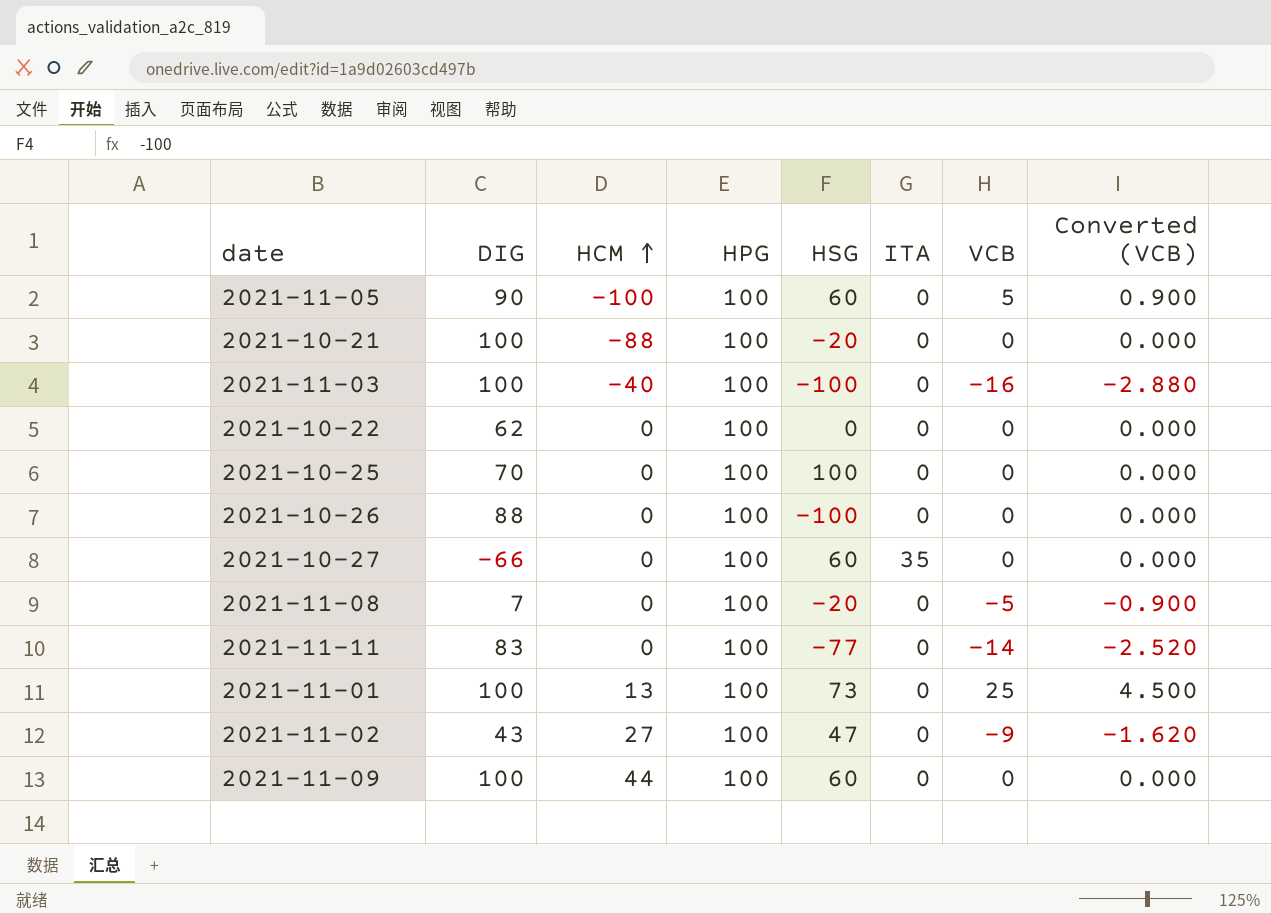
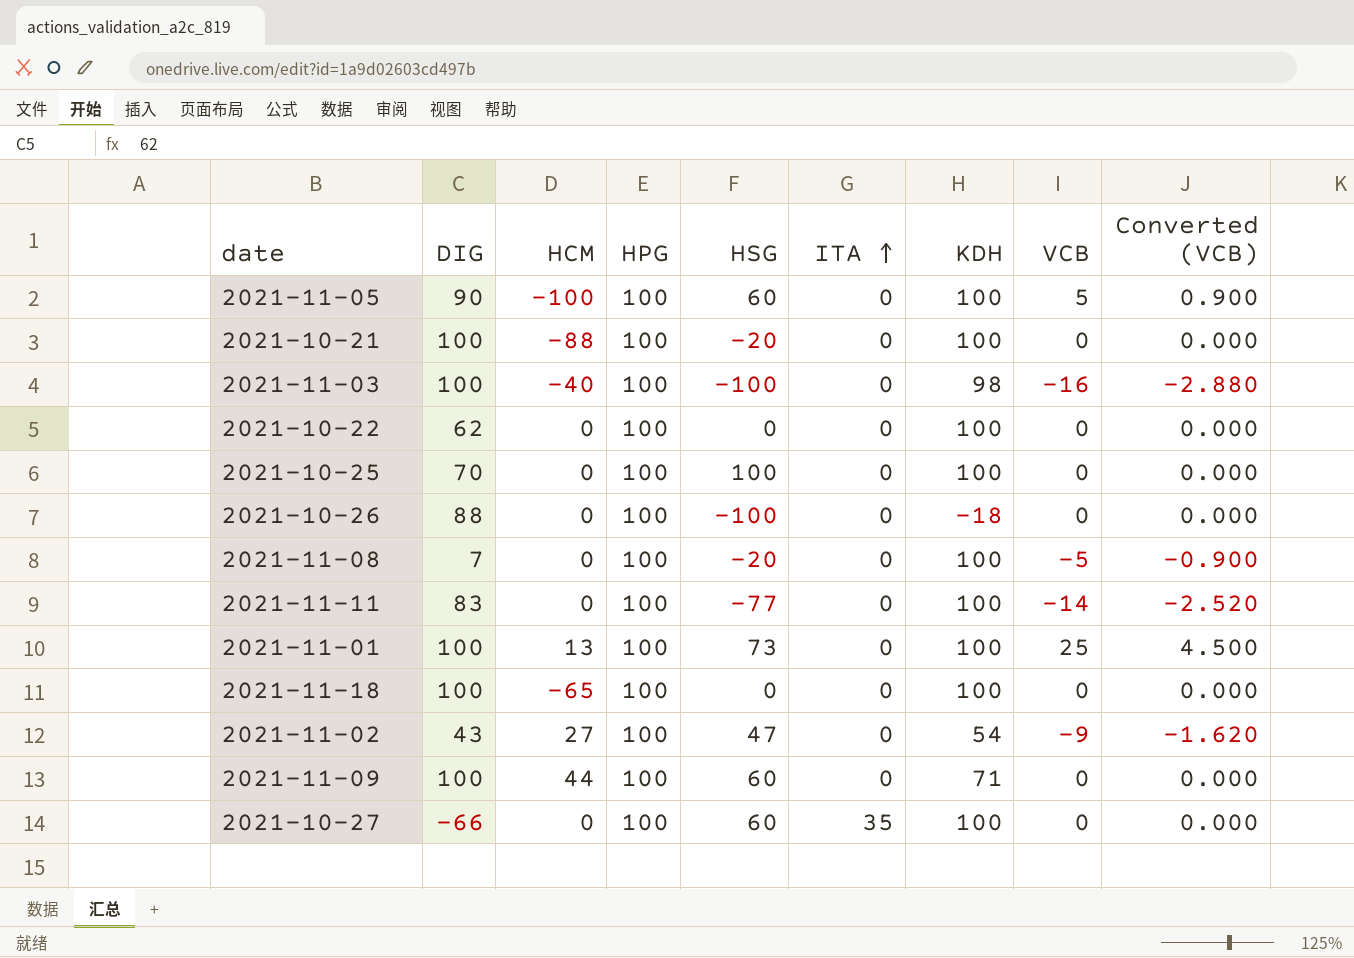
row order: HCM ascending -> ITA ascending
column KDH | position: none -> 7
row 2021-11-18: none -> 100 | -65 | 100 | 0 | 0 | 100 | 0 | 0.000

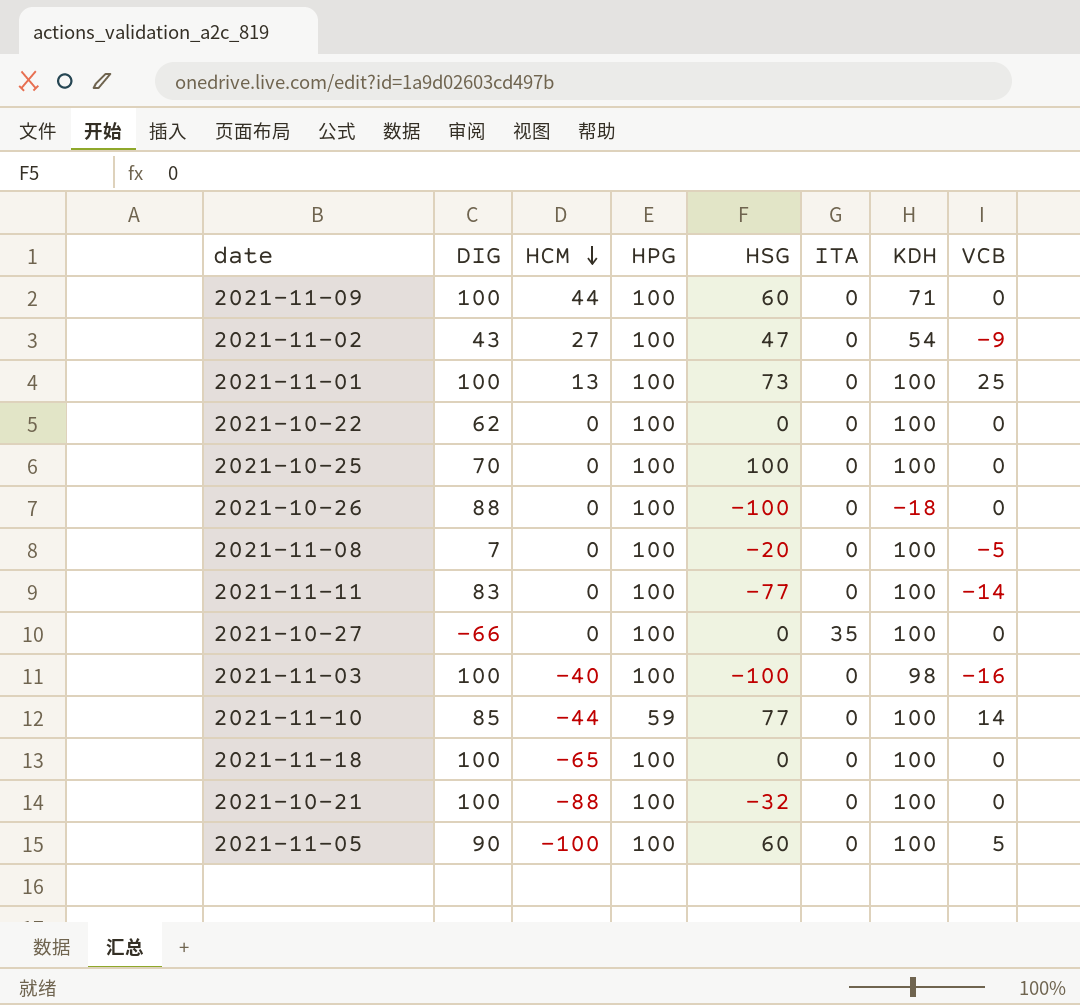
row order: ITA ascending -> HCM descending
column Converted (VCB) | formula: [VCB] * 0.18 -> none
2021-10-27 | HSG: 60 -> 0
row 2021-11-10: none -> 85 | -44 | 59 | 77 | 0 | 100 | 14
2021-10-21 | HSG: -20 -> -32

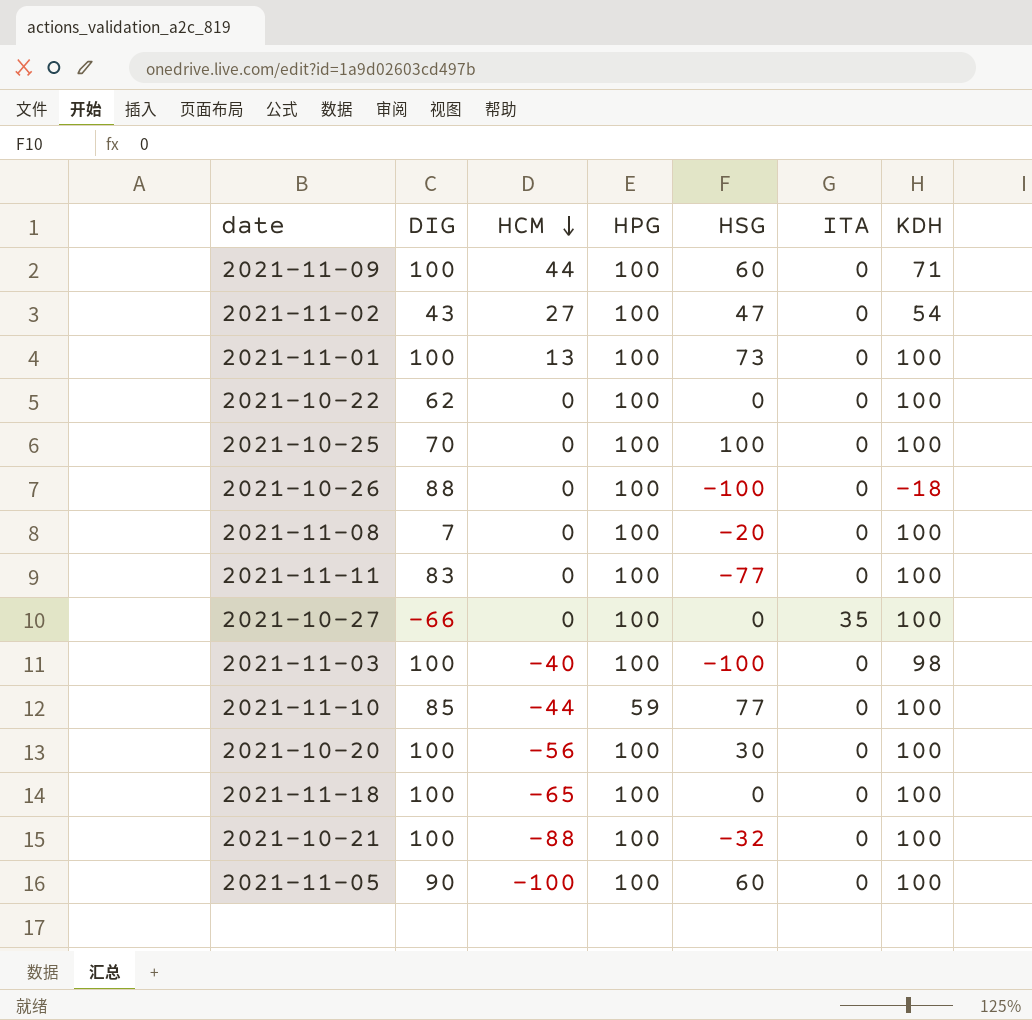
column VCB | position: 8 -> none
row 2021-10-20: none -> 100 | -56 | 100 | 30 | 0 | 100

